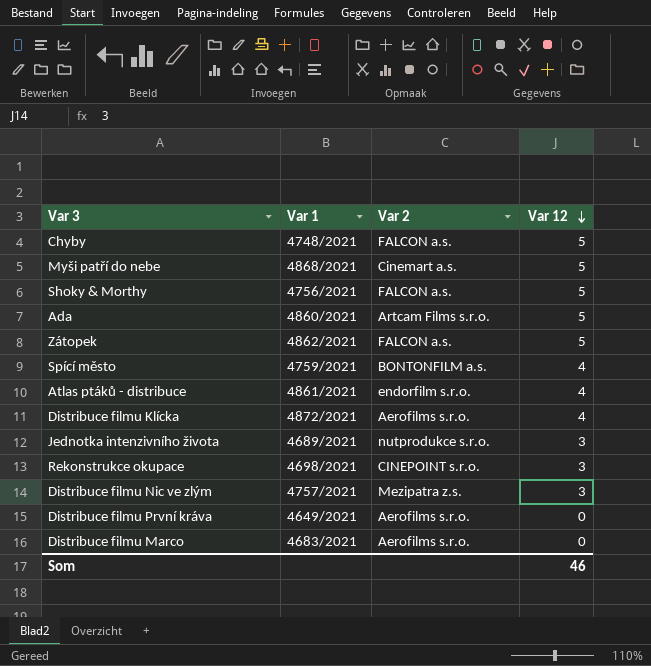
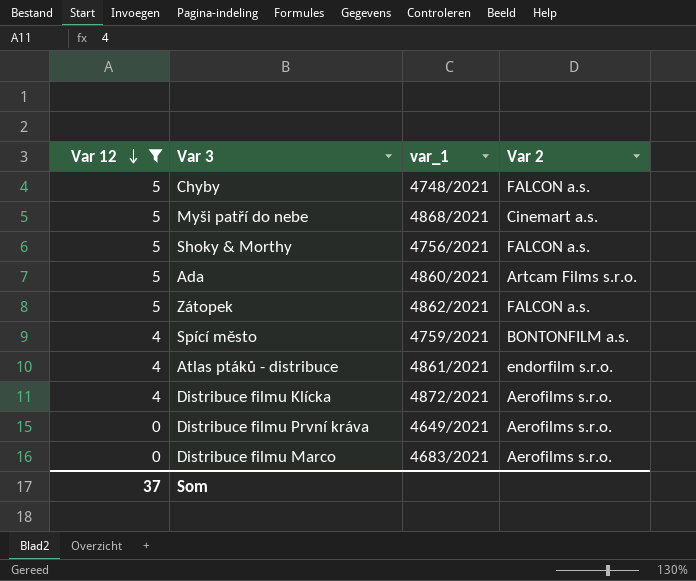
filter: none -> Var 12 != 3
column Var 12 | position: 4 -> 1
column name: Var 1 -> var_1
Som | Var 12: 46 -> 37

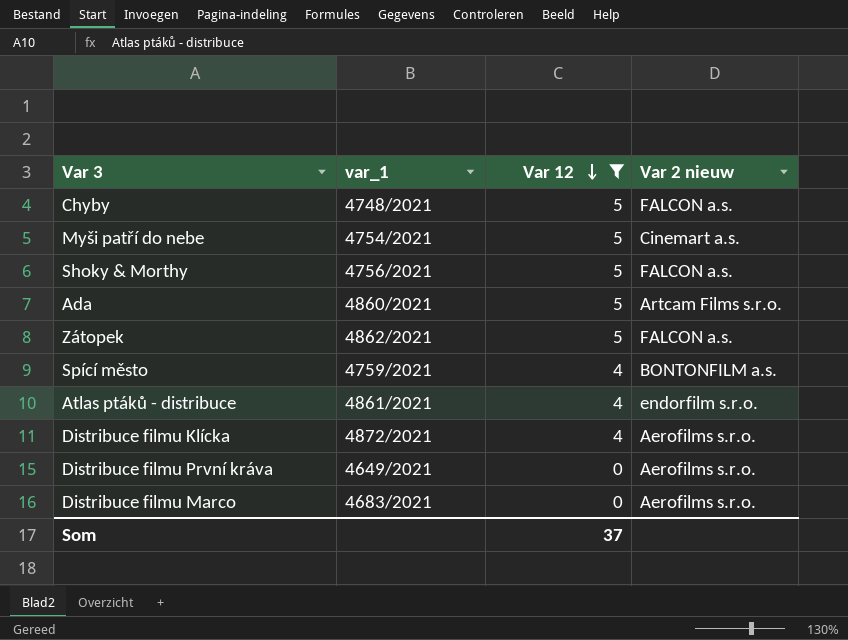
column Var 12 | position: 1 -> 3
column name: Var 2 -> Var 2 nieuw
Myši patří do nebe | var_1: 4868/2021 -> 4754/2021

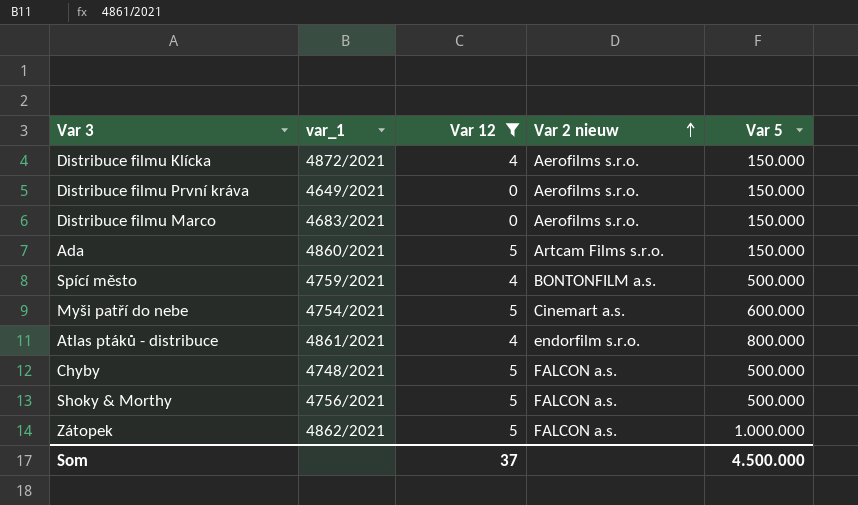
row order: Var 12 descending -> Var 2 nieuw ascending
column Var 5 | position: none -> 5

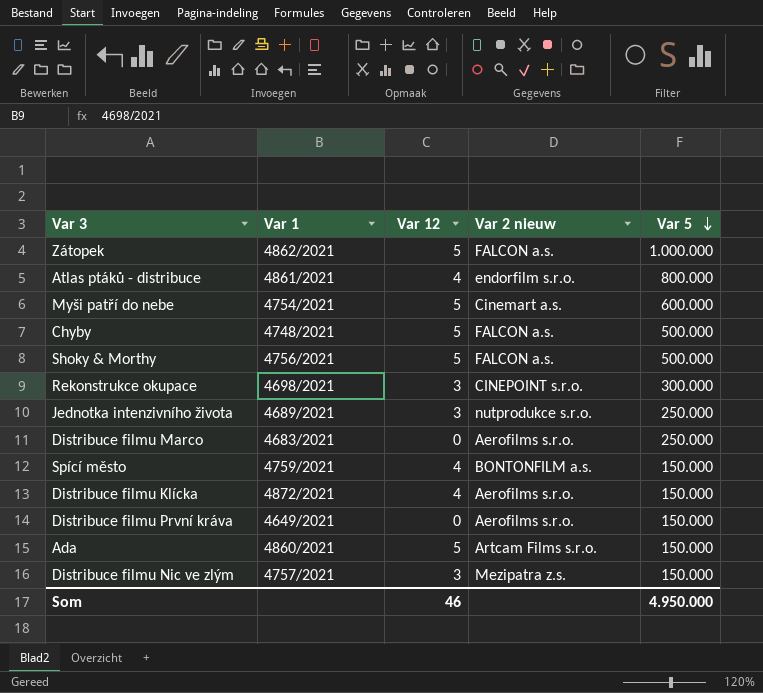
filter: Var 12 != 3 -> none
row order: Var 2 nieuw ascending -> Var 5 descending
column name: var_1 -> Var 1
Distribuce filmu Marco | Var 5: 150.000 -> 250.000
Spící město | Var 5: 500.000 -> 150.000
Som | Var 12: 37 -> 46
Som | Var 5: 4.500.000 -> 4.950.000

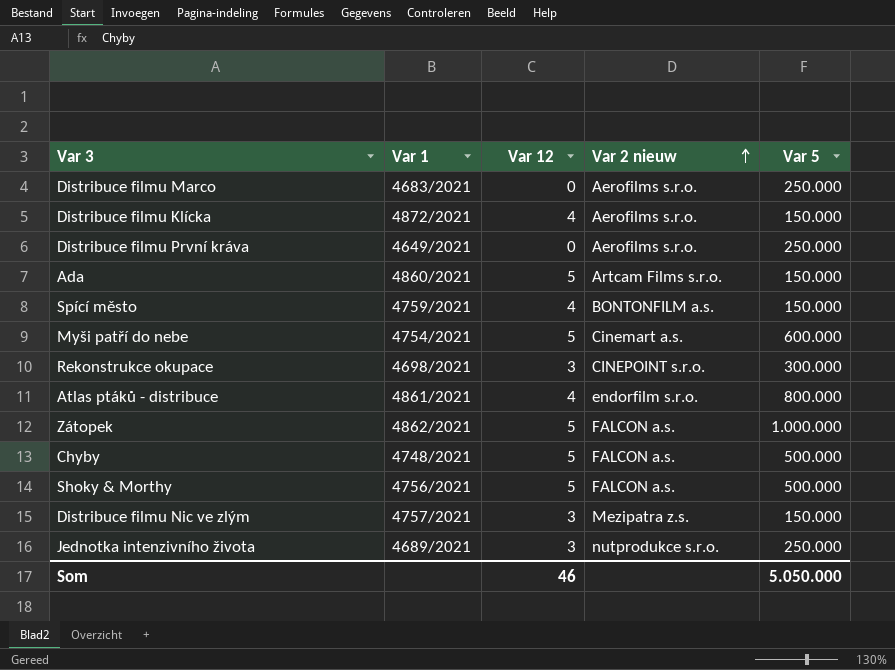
row order: Var 5 descending -> Var 2 nieuw ascending
Distribuce filmu První kráva | Var 5: 150.000 -> 250.000
Som | Var 5: 4.950.000 -> 5.050.000

